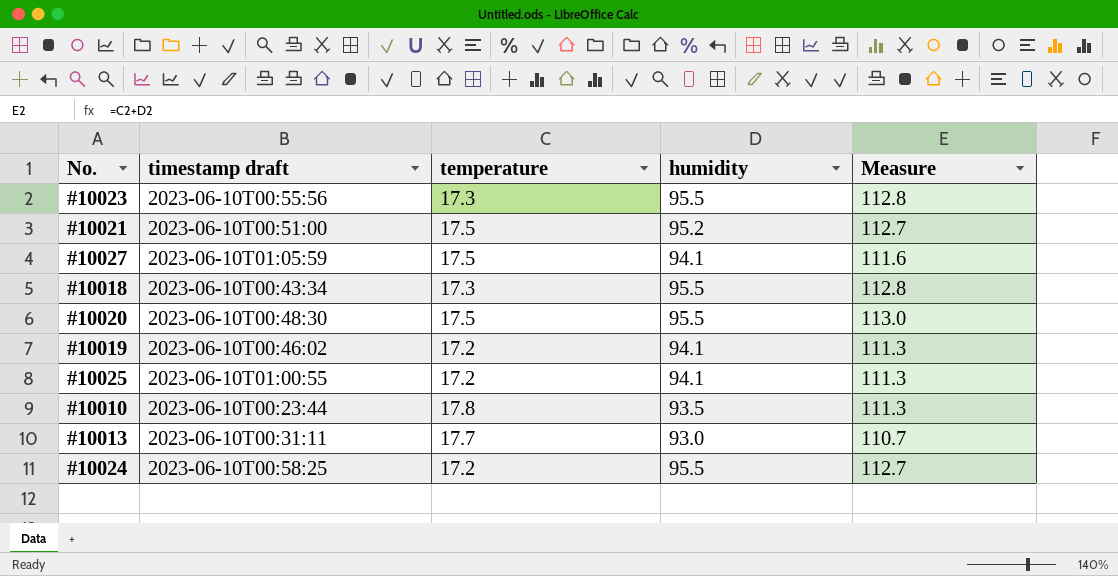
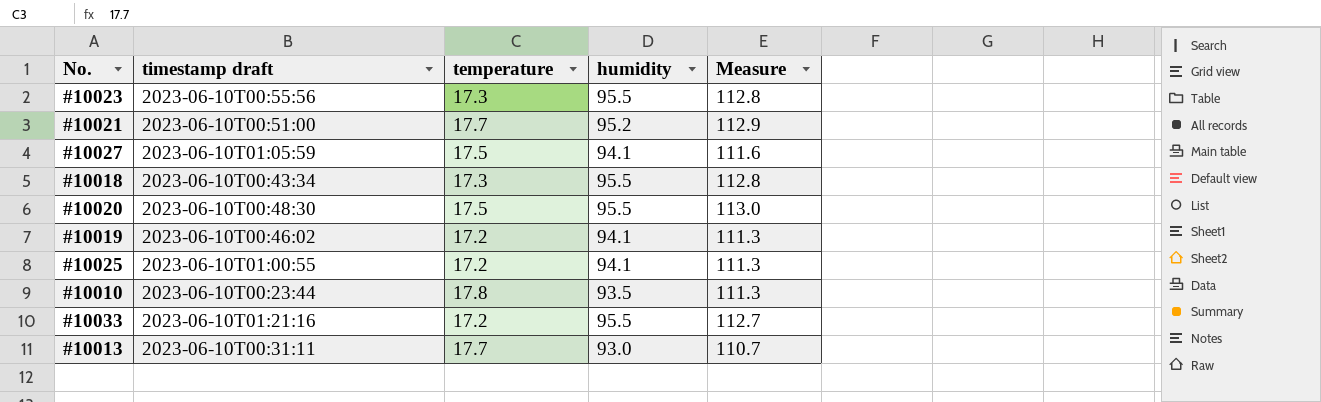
row #10024: 2023-06-10T00:58:25 | 17.2 | 95.5 | 112.7 -> none
#10021 | temperature: 17.5 -> 17.7
#10021 | Measure: 112.7 -> 112.9
row #10033: none -> 2023-06-10T01:21:16 | 17.2 | 95.5 | 112.7

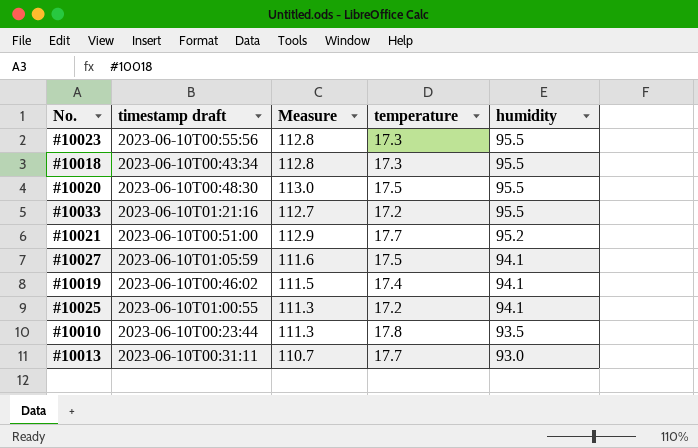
row order: none -> humidity descending
column Measure | position: 5 -> 3
#10019 | Measure: 111.3 -> 111.5
#10019 | temperature: 17.2 -> 17.4

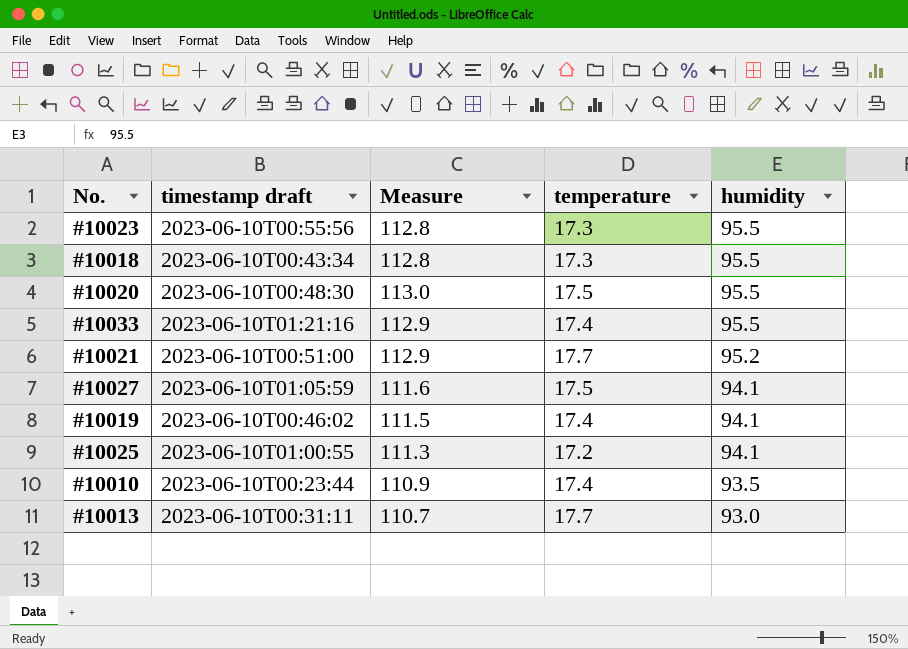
#10033 | Measure: 112.7 -> 112.9
#10033 | temperature: 17.2 -> 17.4
#10010 | Measure: 111.3 -> 110.9
#10010 | temperature: 17.8 -> 17.4

